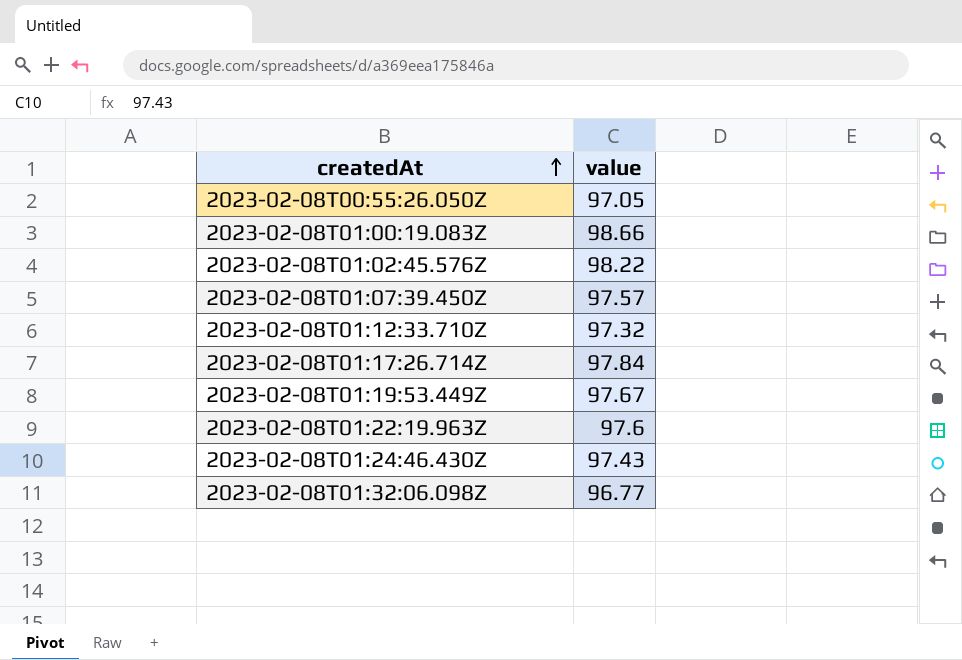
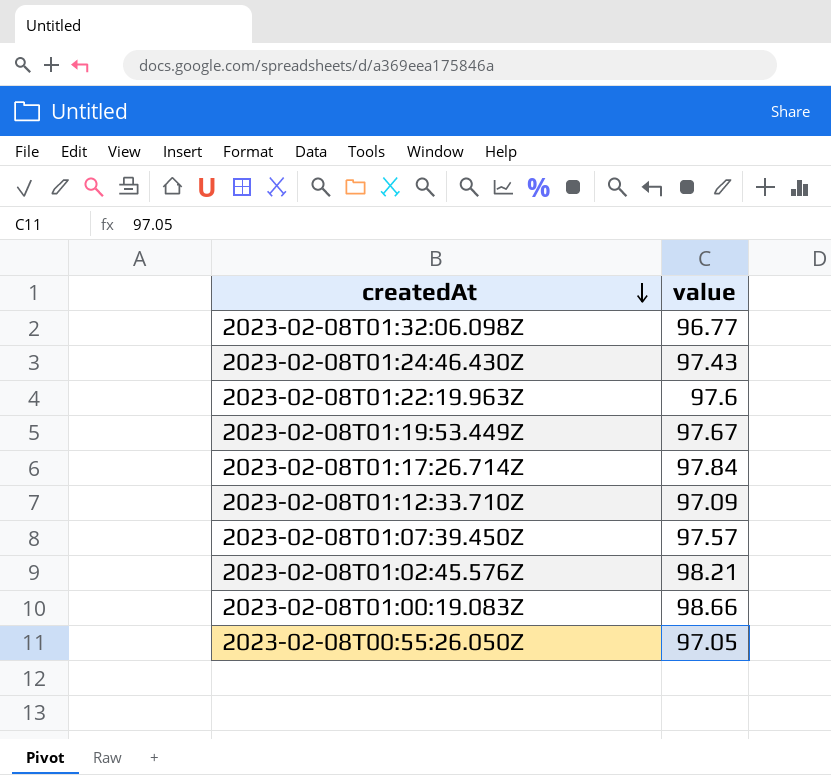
row order: createdAt ascending -> createdAt descending
2023-02-08T01:12:33.710Z | value: 97.32 -> 97.09
2023-02-08T01:02:45.576Z | value: 98.22 -> 98.21

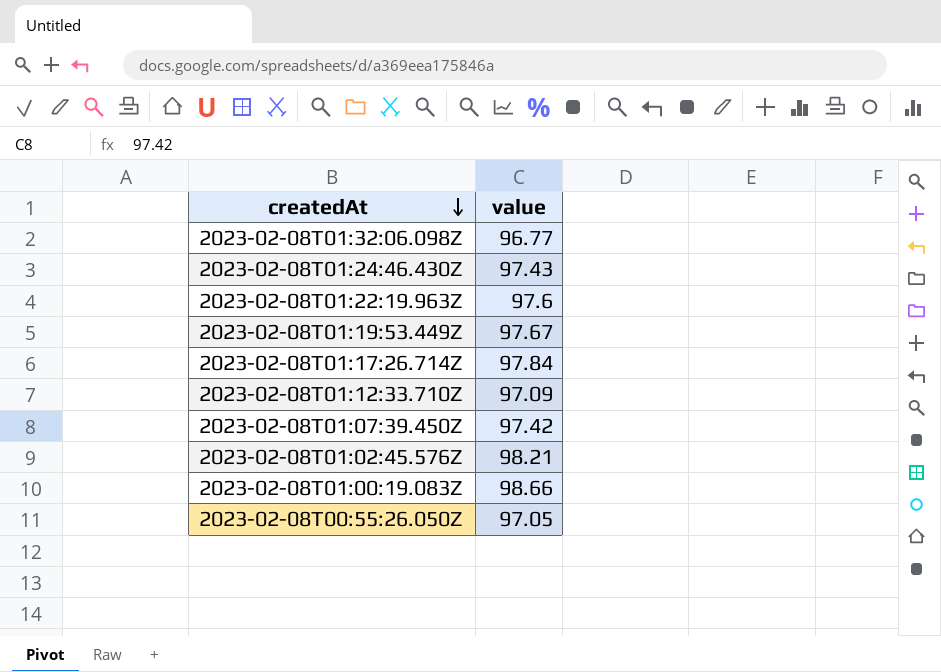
2023-02-08T01:07:39.450Z | value: 97.57 -> 97.42

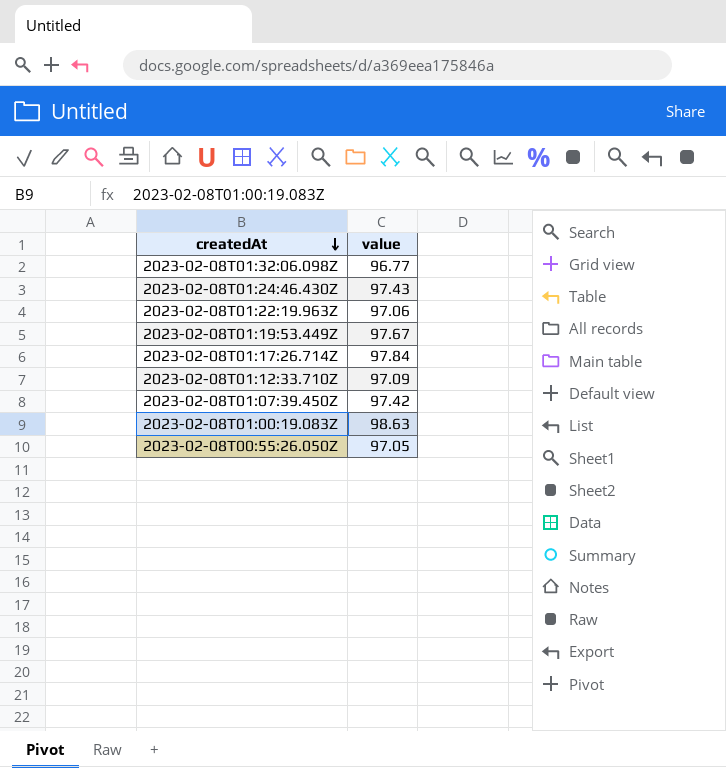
row 2023-02-08T01:02:45.576Z: 98.21 -> none
2023-02-08T01:22:19.963Z | value: 97.6 -> 97.06
2023-02-08T01:00:19.083Z | value: 98.66 -> 98.63

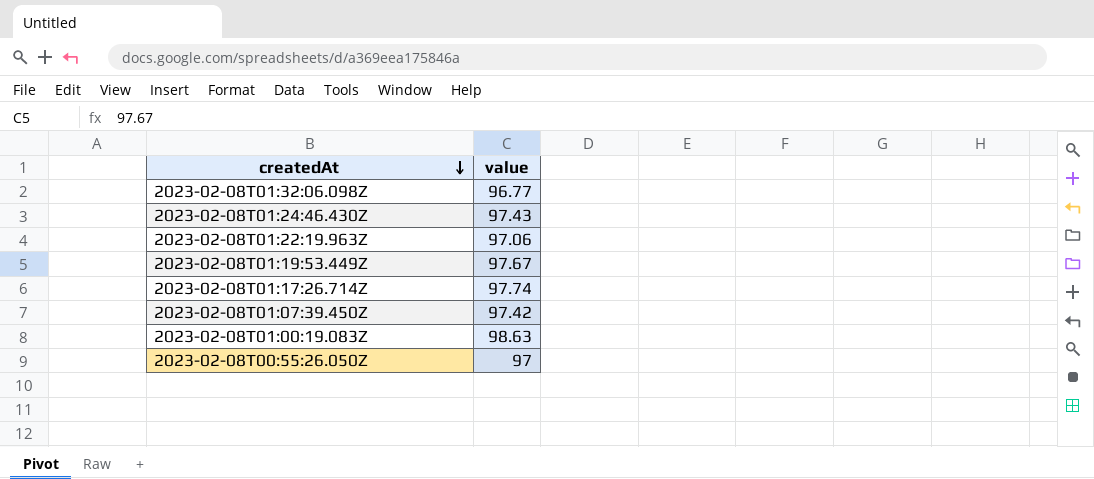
row 2023-02-08T01:12:33.710Z: 97.09 -> none
2023-02-08T01:17:26.714Z | value: 97.84 -> 97.74
2023-02-08T00:55:26.050Z | value: 97.05 -> 97

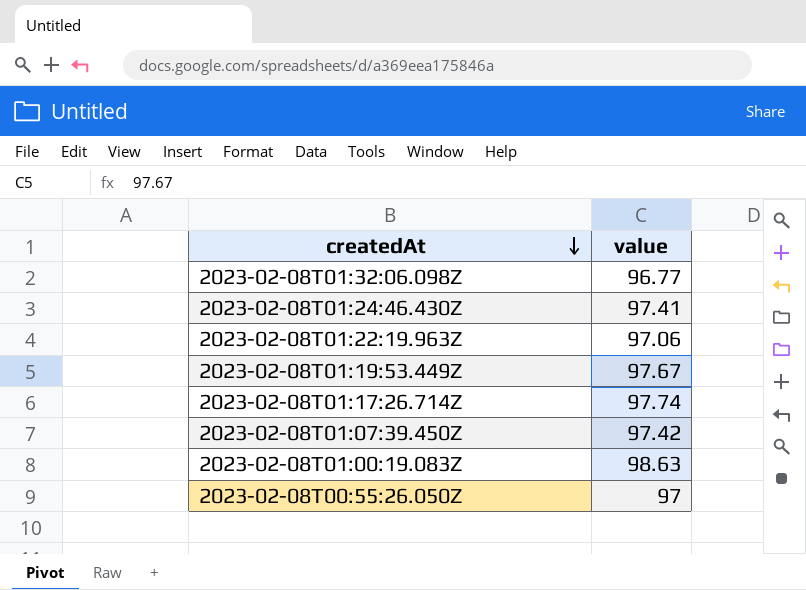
2023-02-08T01:24:46.430Z | value: 97.43 -> 97.41

